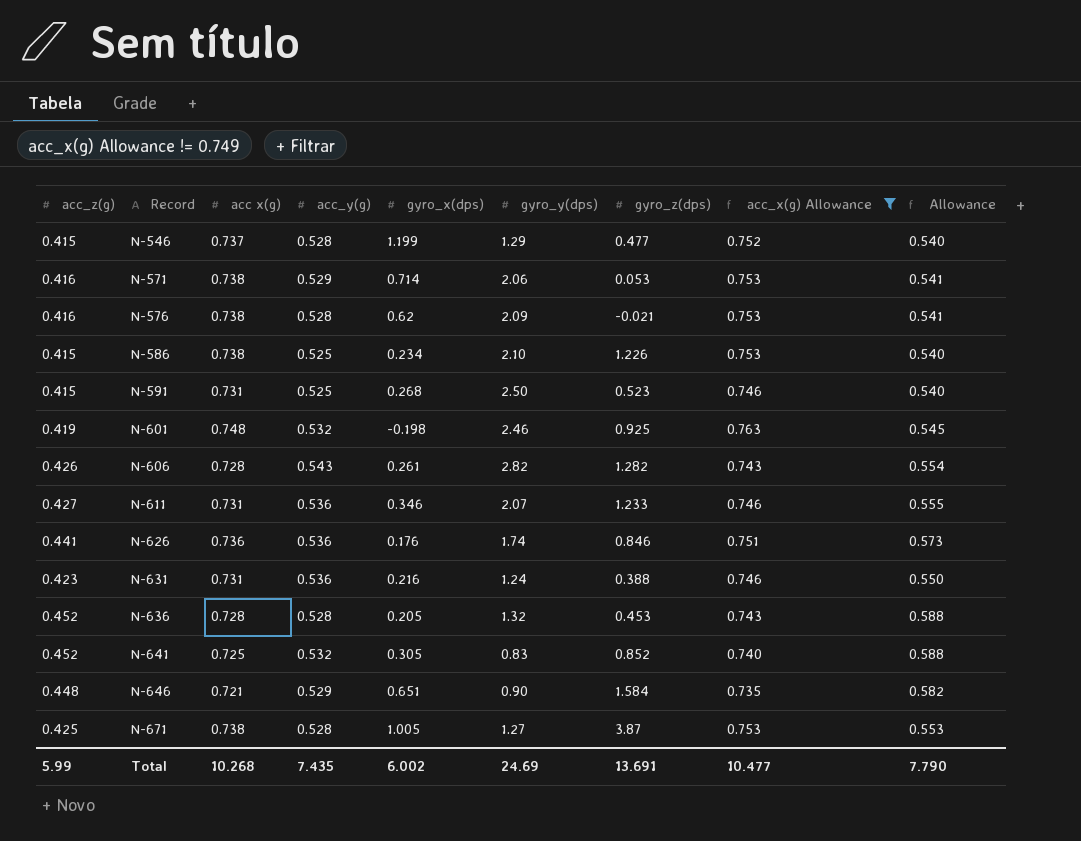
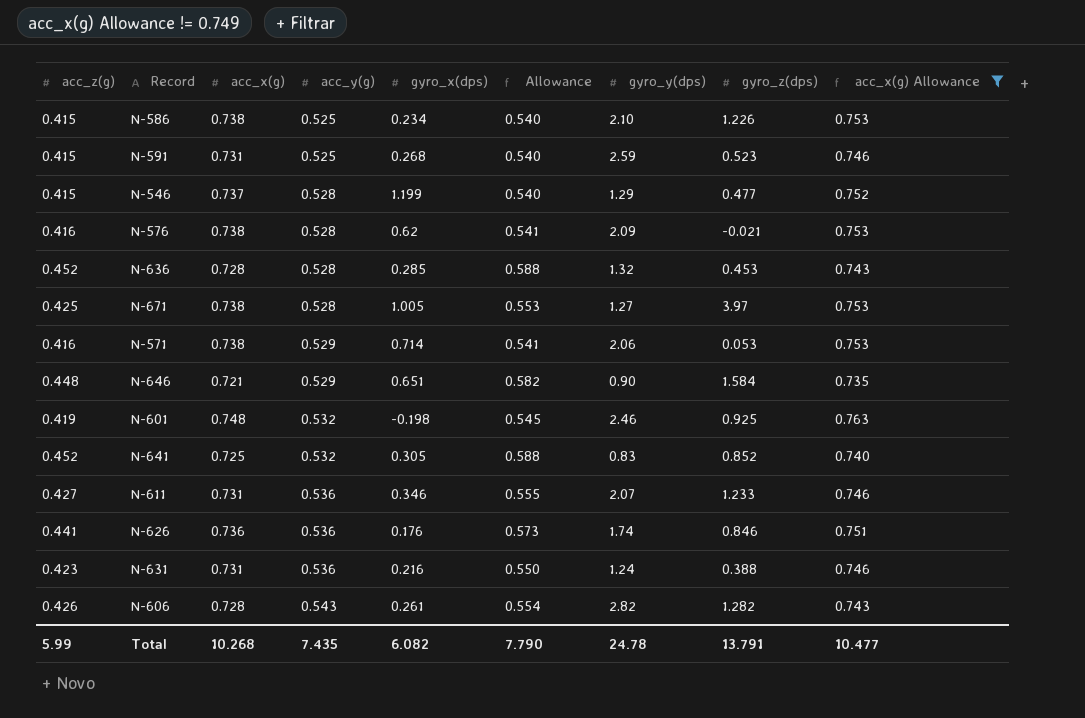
row order: Record ascending -> acc_y(g) ascending
column name: acc x(g) -> acc_x(g)
column Allowance | position: 9 -> 6
N-591 | gyro_y(dps): 2.50 -> 2.59
N-636 | gyro_x(dps): 0.205 -> 0.285
N-671 | gyro_z(dps): 3.87 -> 3.97
Total | gyro_x(dps): 6.002 -> 6.082
Total | gyro_y(dps): 24.69 -> 24.78
Total | gyro_z(dps): 13.691 -> 13.791

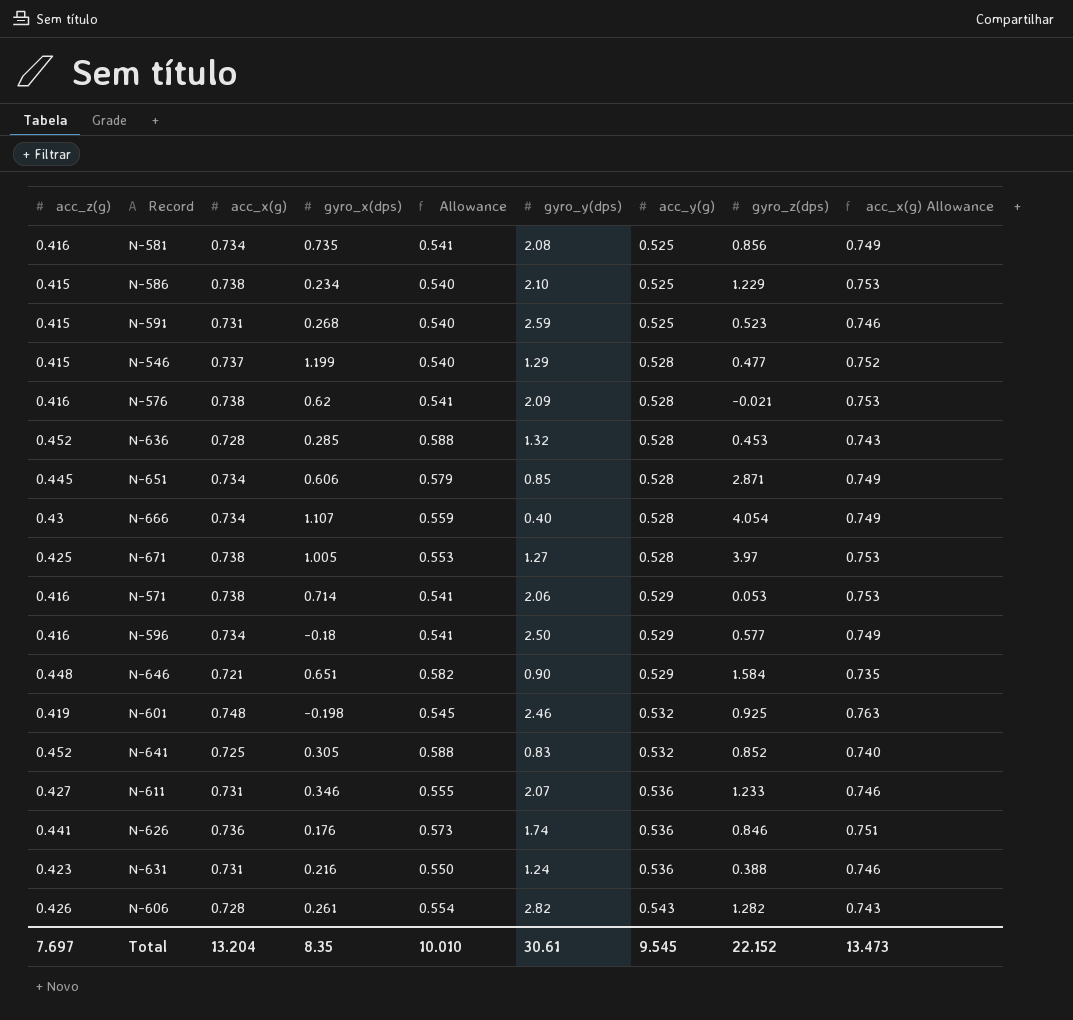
filter: acc_x(g) Allowance != 0.749 -> none
column acc_y(g) | position: 4 -> 7
N-586 | gyro_z(dps): 1.226 -> 1.229
Total | acc_z(g): 5.99 -> 7.697
Total | acc_x(g): 10.268 -> 13.204
Total | gyro_x(dps): 6.082 -> 8.35
Total | Allowance: 7.790 -> 10.010
Total | gyro_y(dps): 24.78 -> 30.61
Total | acc_y(g): 7.435 -> 9.545
Total | gyro_z(dps): 13.791 -> 22.152
Total | acc_x(g) Allowance: 10.477 -> 13.473

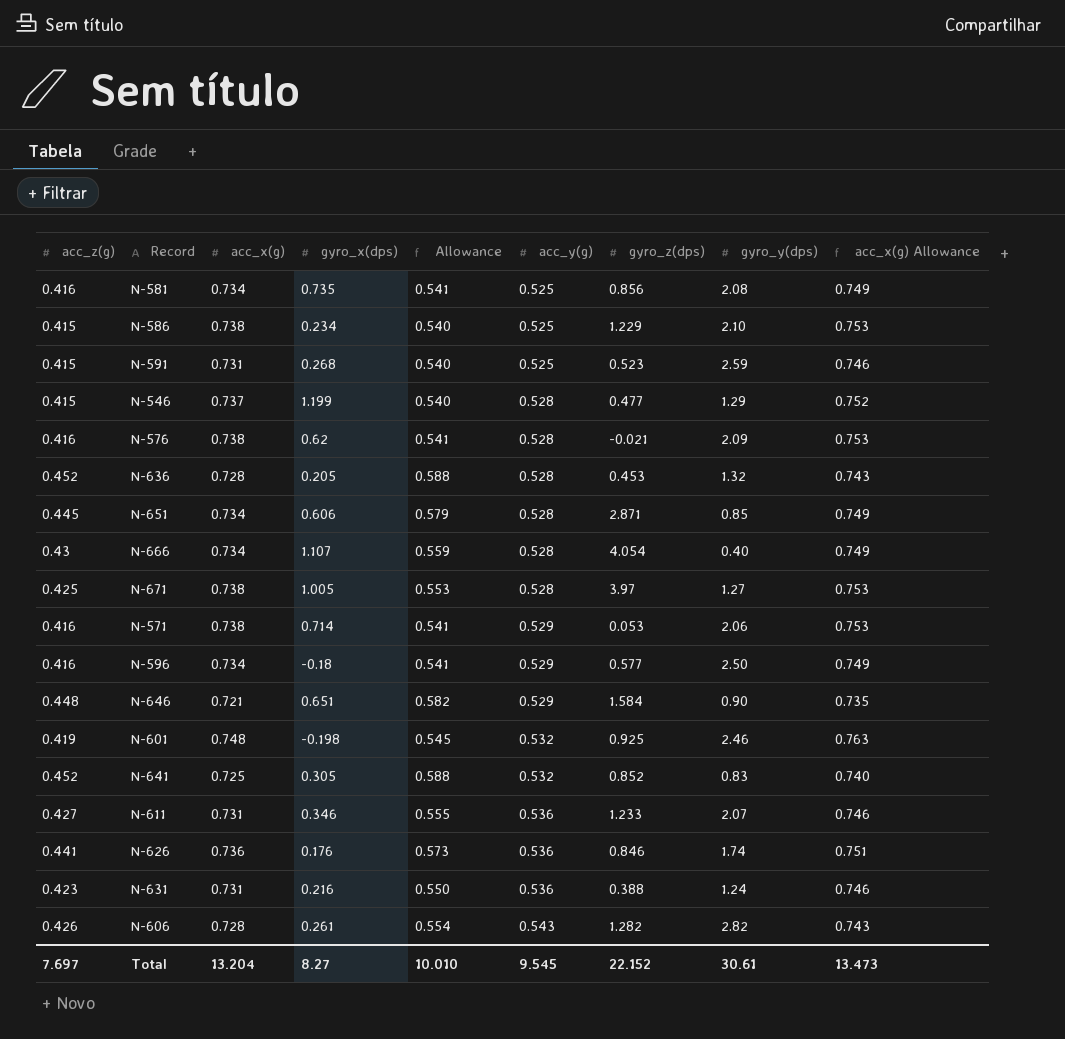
column gyro_y(dps) | position: 6 -> 8
N-636 | gyro_x(dps): 0.285 -> 0.205
Total | gyro_x(dps): 8.35 -> 8.27

